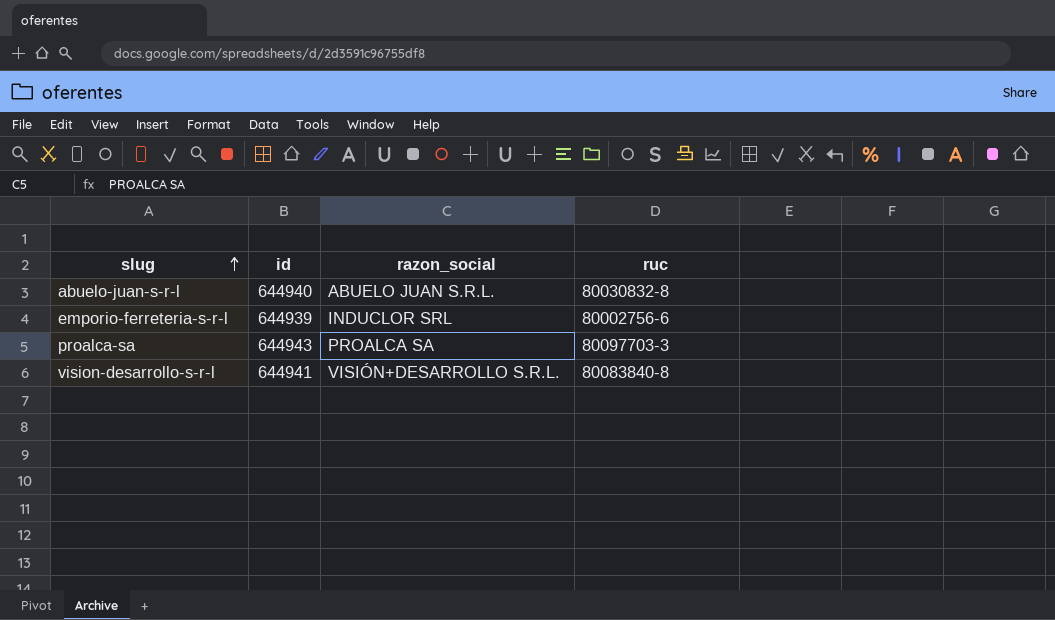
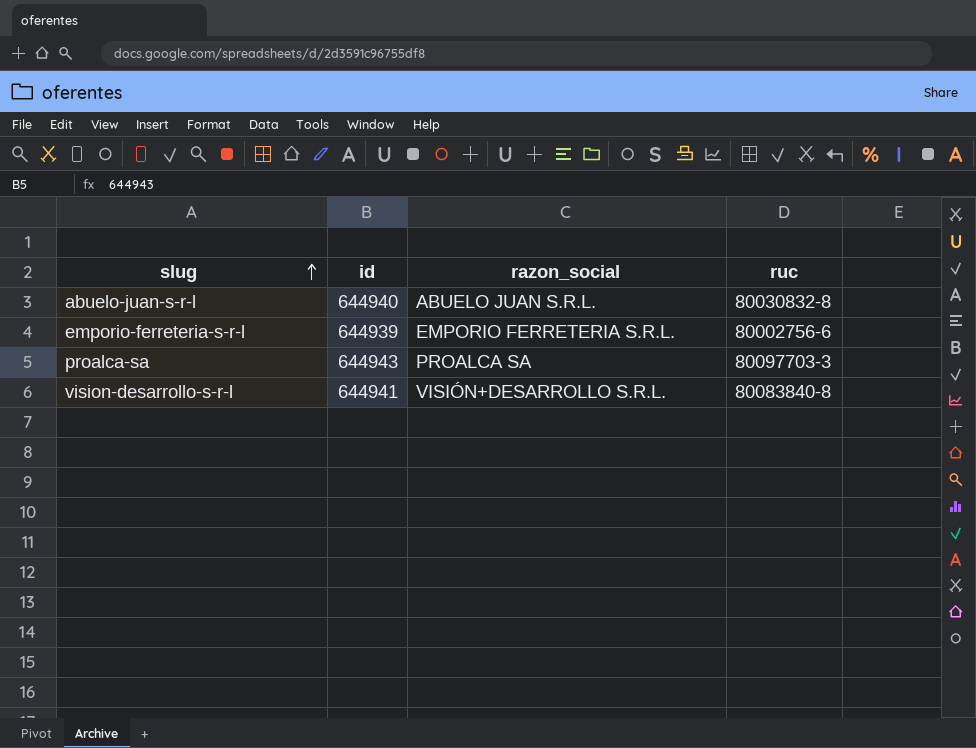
emporio-ferreteria-s-r-l | razon_social: INDUCLOR SRL -> EMPORIO FERRETERIA S.R.L.

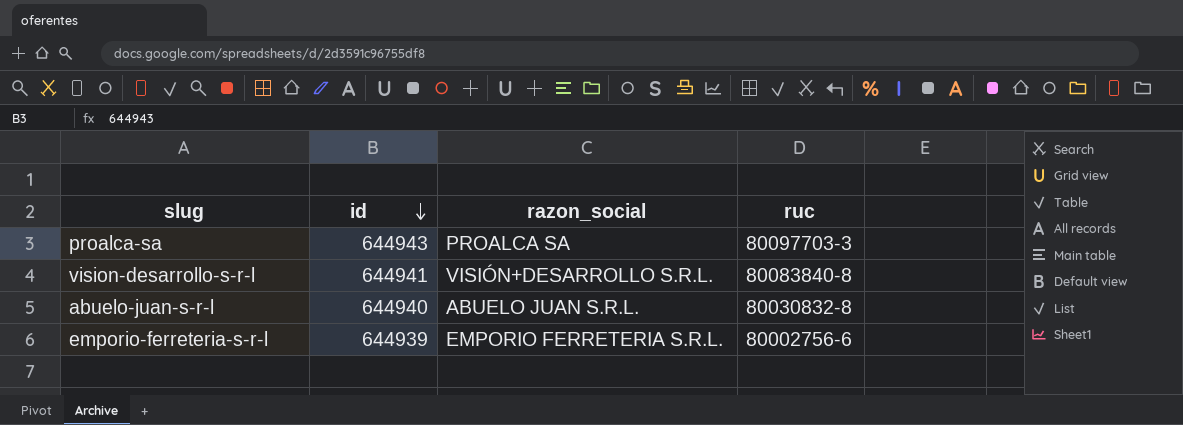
row order: slug ascending -> id descending

